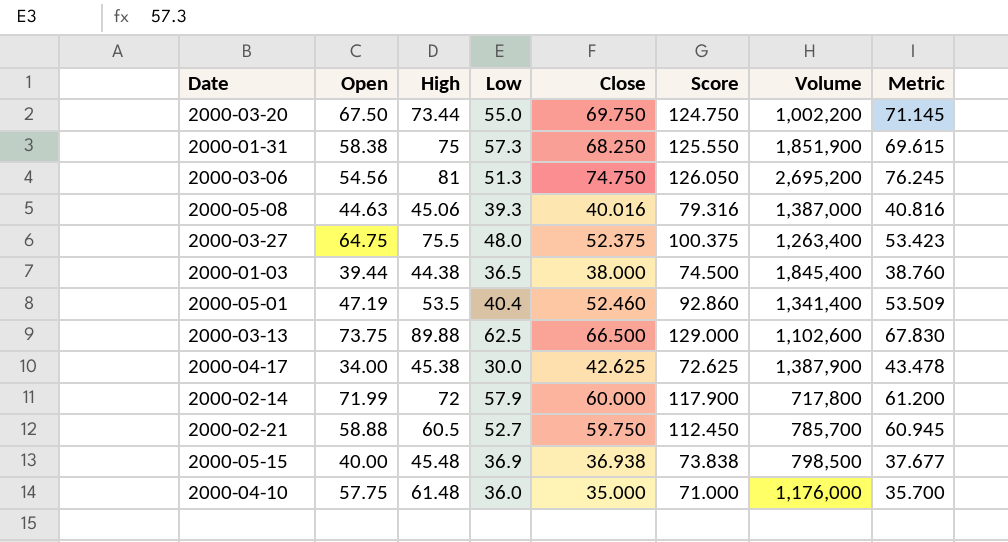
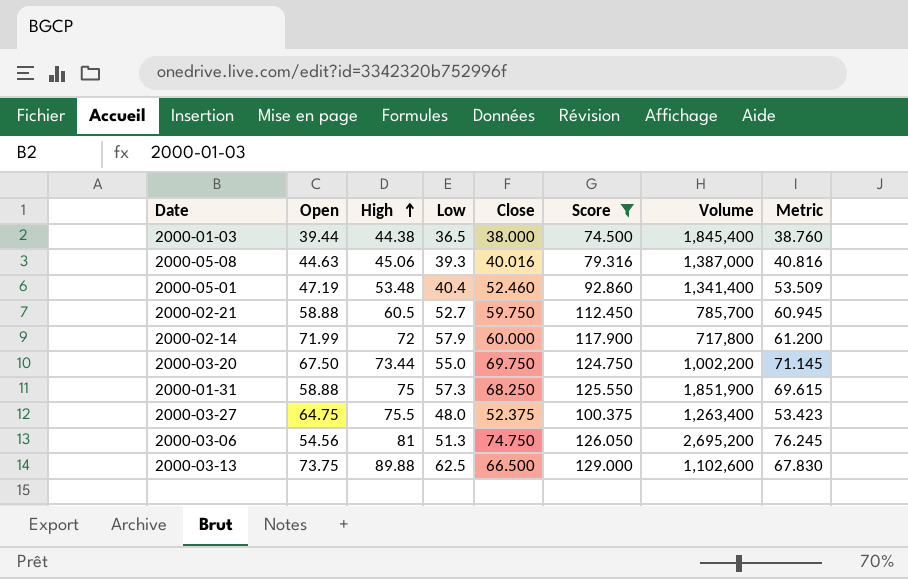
filter: none -> Score >= 74.500
row order: none -> High ascending
2000-05-01 | High: 53.5 -> 53.48
2000-01-31 | Open: 58.38 -> 58.88

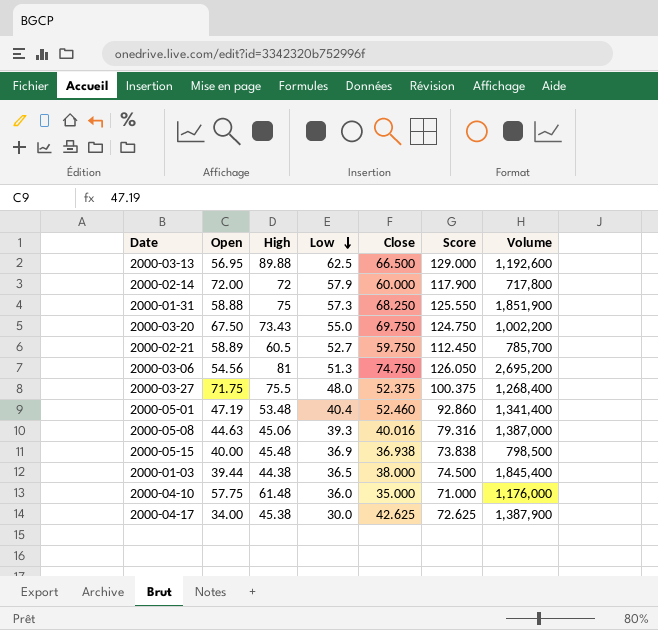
filter: Score >= 74.500 -> none
row order: High ascending -> Low descending
column Metric | formula: [Close] * 1.02 -> none
2000-03-13 | Open: 73.75 -> 56.95
2000-03-13 | Volume: 1,102,600 -> 1,192,600
2000-02-14 | Open: 71.99 -> 72.00
2000-03-20 | High: 73.44 -> 73.43
2000-02-21 | Open: 58.88 -> 58.89
2000-03-27 | Open: 64.75 -> 71.75
2000-03-27 | Volume: 1,263,400 -> 1,268,400

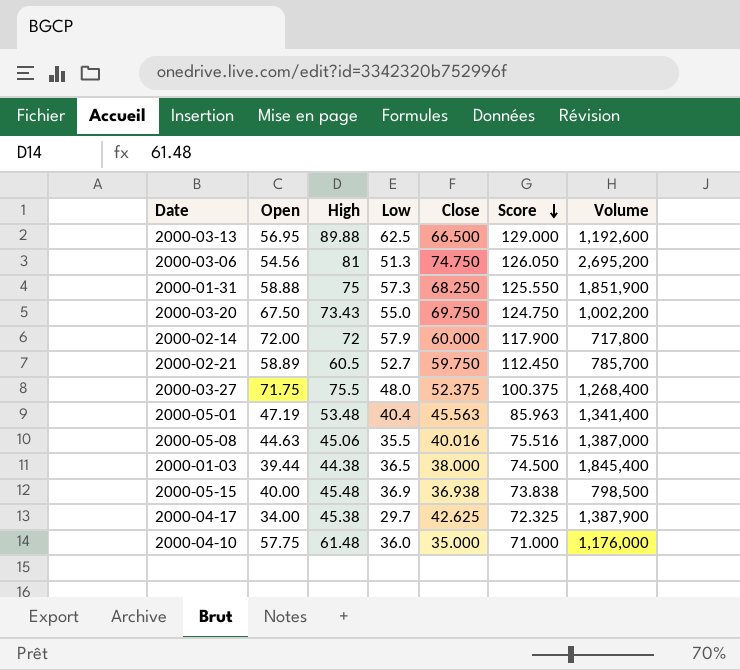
row order: Low descending -> Score descending
2000-05-01 | Close: 52.460 -> 45.563
2000-05-01 | Score: 92.860 -> 85.963
2000-05-08 | Low: 39.3 -> 35.5
2000-05-08 | Score: 79.316 -> 75.516
2000-04-17 | Low: 30.0 -> 29.7
2000-04-17 | Score: 72.625 -> 72.325

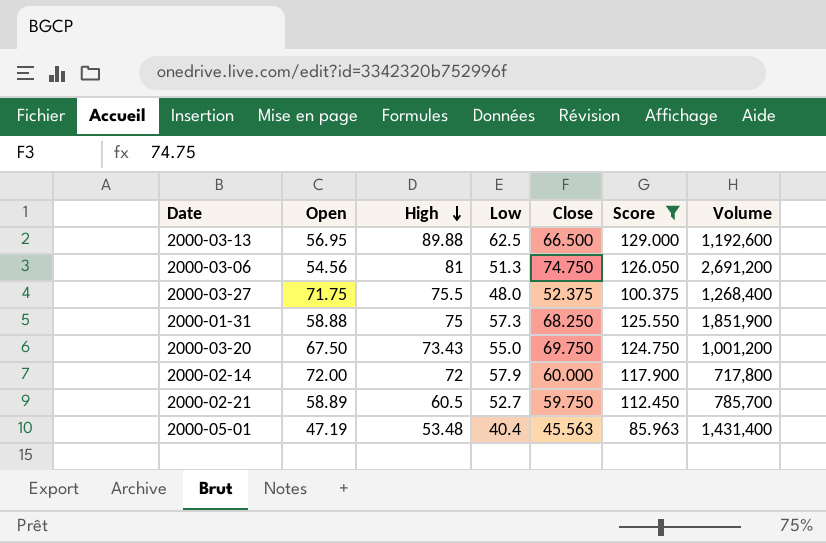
filter: none -> Score >= 85.963
row order: Score descending -> High descending
2000-03-06 | Volume: 2,695,200 -> 2,691,200
2000-03-20 | Volume: 1,002,200 -> 1,001,200
2000-05-01 | Volume: 1,341,400 -> 1,431,400

